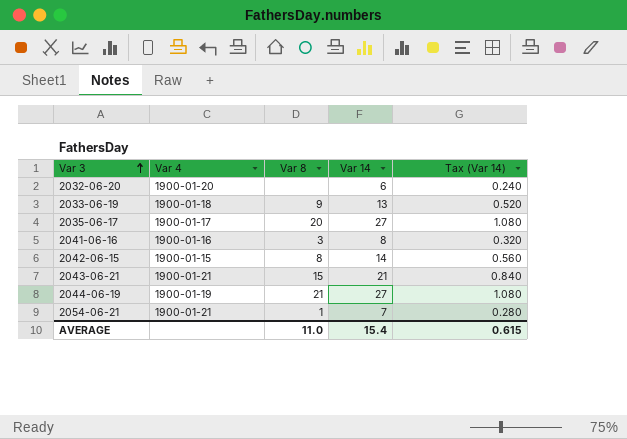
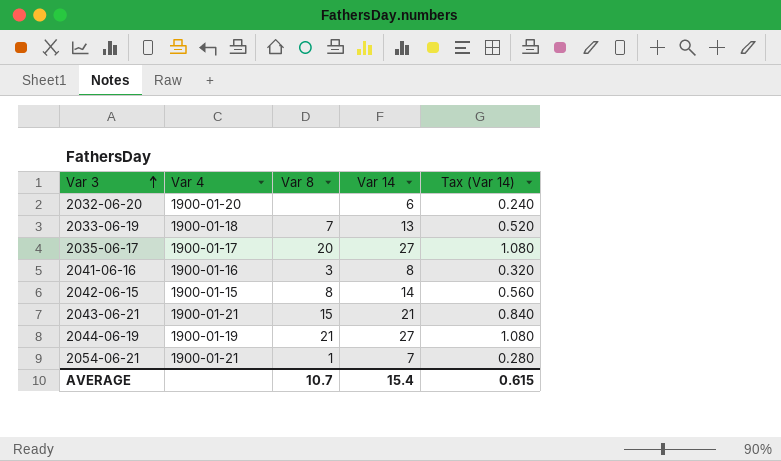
2033-06-19 | Var 8: 9 -> 7
AVERAGE | Var 8: 11.0 -> 10.7

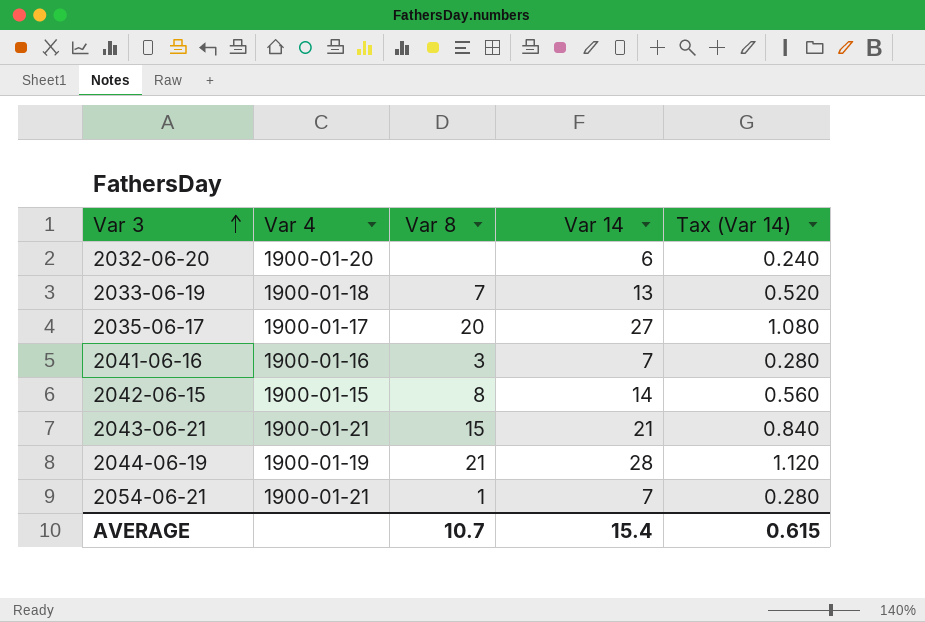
2041-06-16 | Var 14: 8 -> 7
2041-06-16 | Tax (Var 14): 0.320 -> 0.280
2044-06-19 | Var 14: 27 -> 28
2044-06-19 | Tax (Var 14): 1.080 -> 1.120

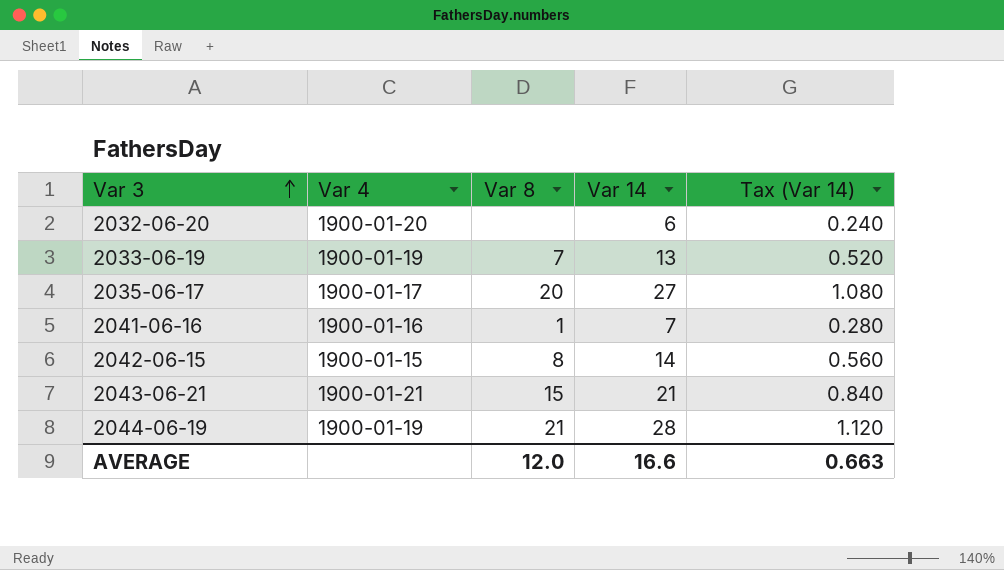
row 2054-06-21: 1900-01-21 | 1 | 7 | 0.280 -> none
2033-06-19 | Var 4: 1900-01-18 -> 1900-01-19
2041-06-16 | Var 8: 3 -> 1
AVERAGE | Var 8: 10.7 -> 12.0
AVERAGE | Var 14: 15.4 -> 16.6
AVERAGE | Tax (Var 14): 0.615 -> 0.663

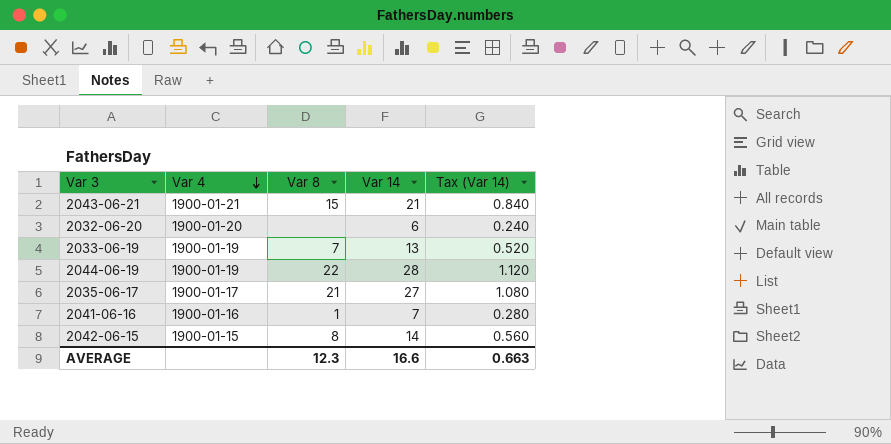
row order: Var 3 ascending -> Var 4 descending
2044-06-19 | Var 8: 21 -> 22
2035-06-17 | Var 8: 20 -> 21
AVERAGE | Var 8: 12.0 -> 12.3

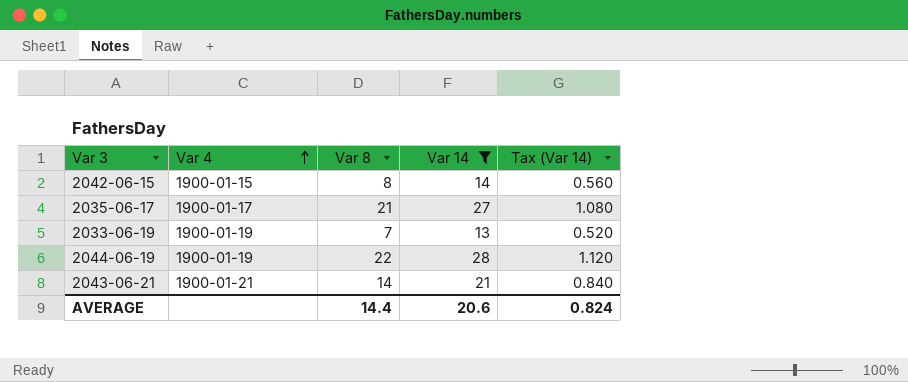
filter: none -> Var 14 >= 13
row order: Var 4 descending -> Var 4 ascending
2043-06-21 | Var 8: 15 -> 14
AVERAGE | Var 8: 12.3 -> 14.4
AVERAGE | Var 14: 16.6 -> 20.6
AVERAGE | Tax (Var 14): 0.663 -> 0.824

